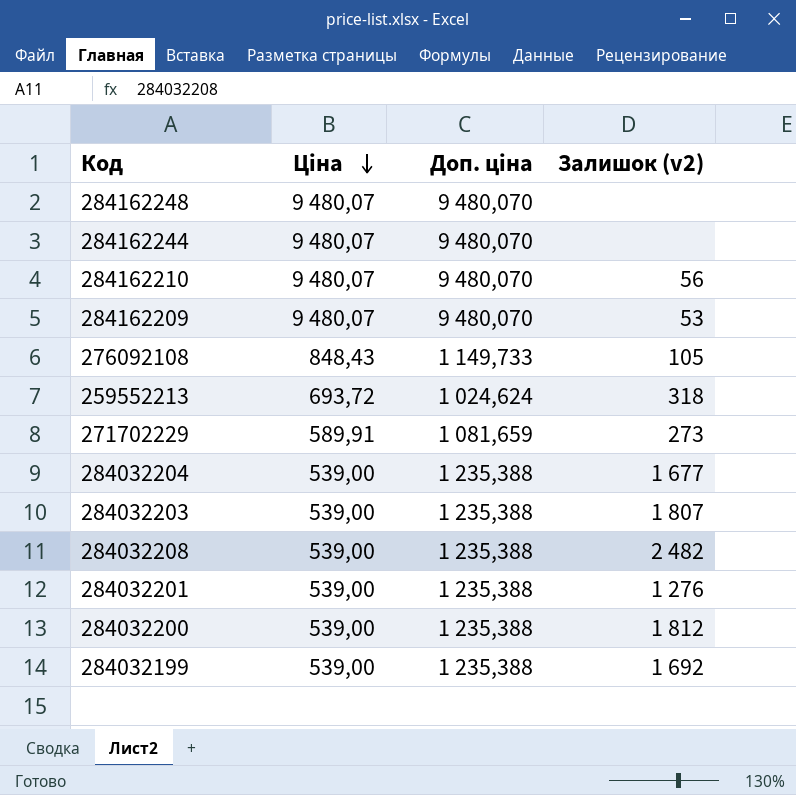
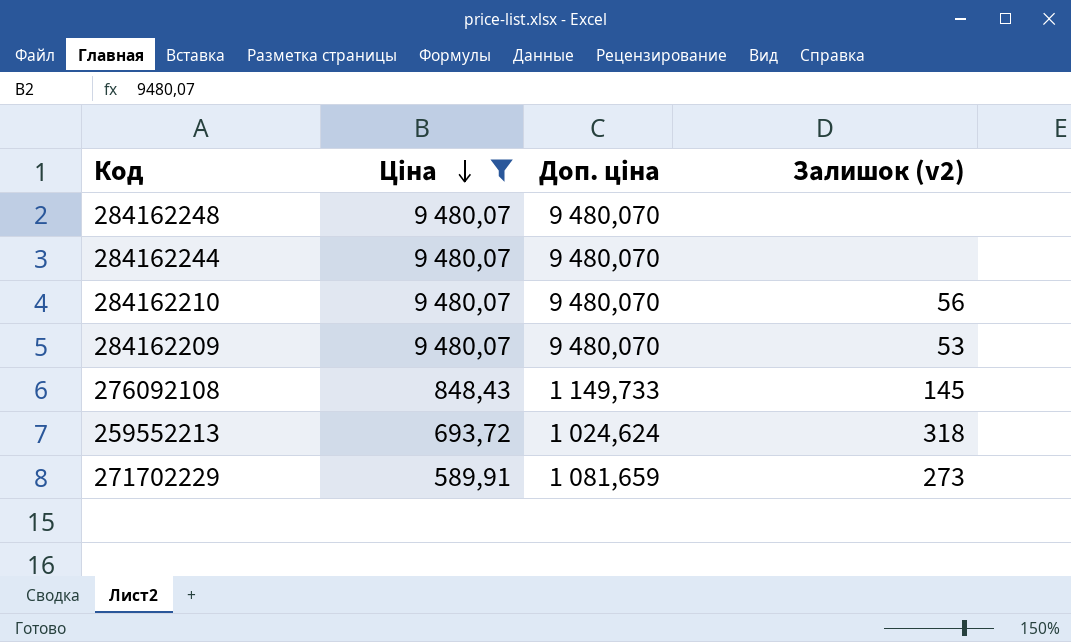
filter: none -> Ціна != 539,00
276092108 | Залишок (v2): 105 -> 145

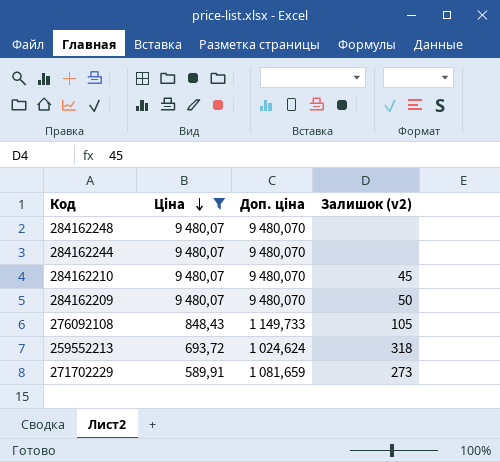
284162210 | Залишок (v2): 56 -> 45
284162209 | Залишок (v2): 53 -> 50
276092108 | Залишок (v2): 145 -> 105

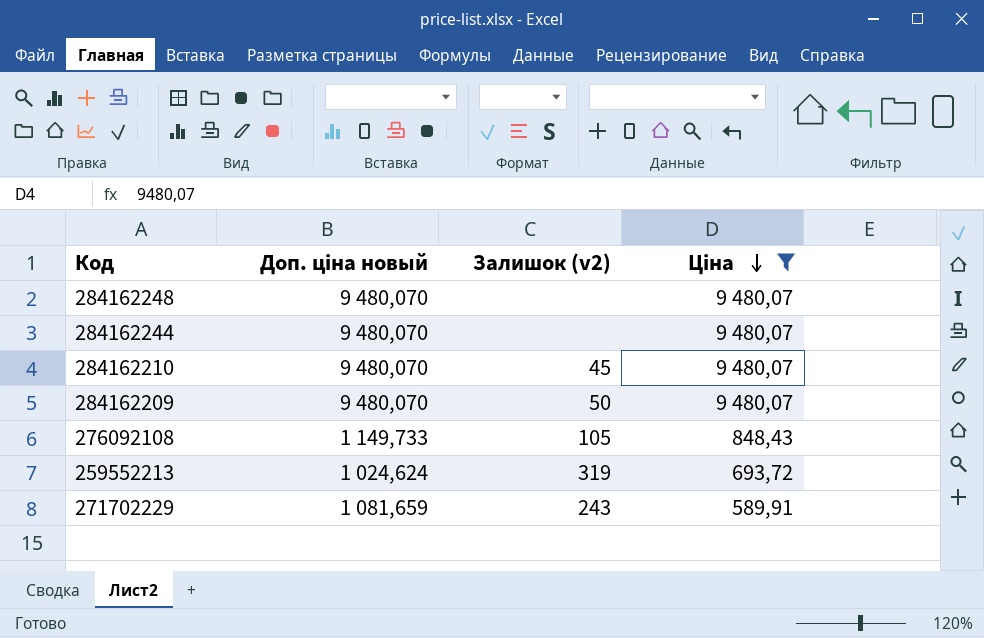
column name: Доп. ціна -> Доп. ціна новый
column Ціна | position: 2 -> 4
259552213 | Залишок (v2): 318 -> 319
271702229 | Залишок (v2): 273 -> 243

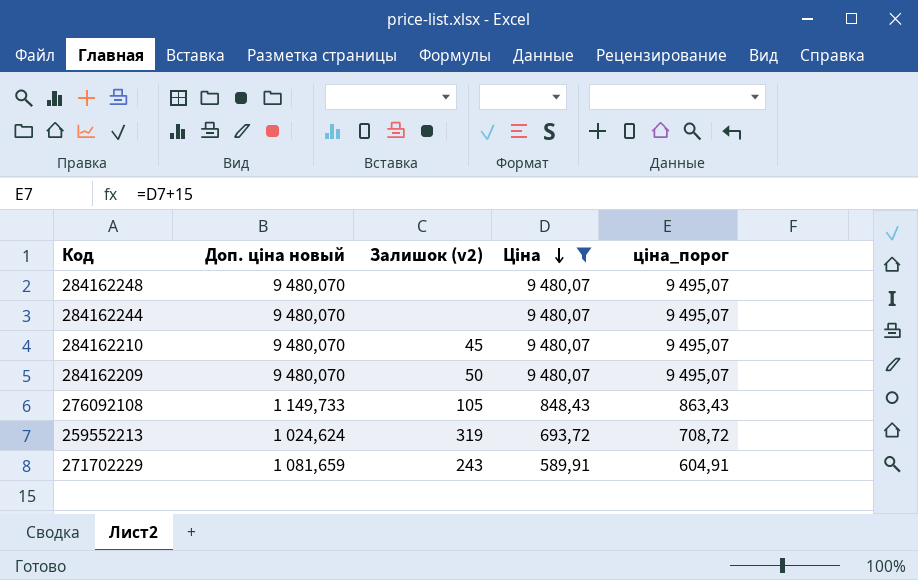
column ціна_порог | formula: none -> [Ціна] + 15

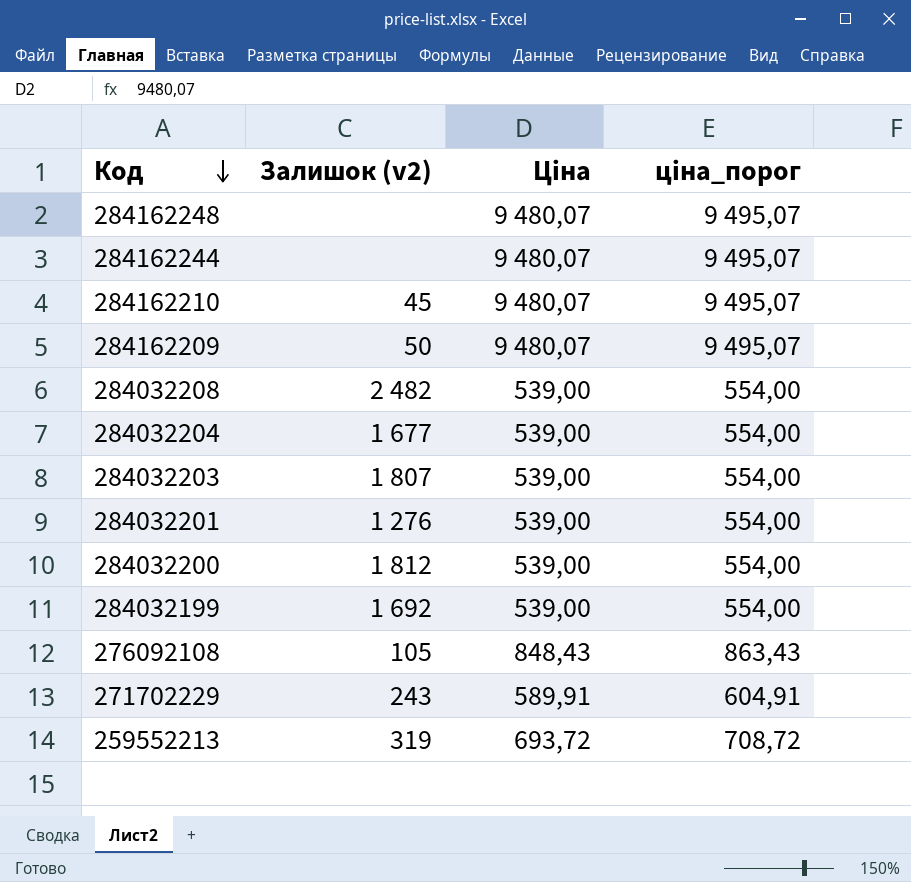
filter: Ціна != 539,00 -> none
row order: Ціна descending -> Код descending
column Доп. ціна новый | position: 2 -> none

